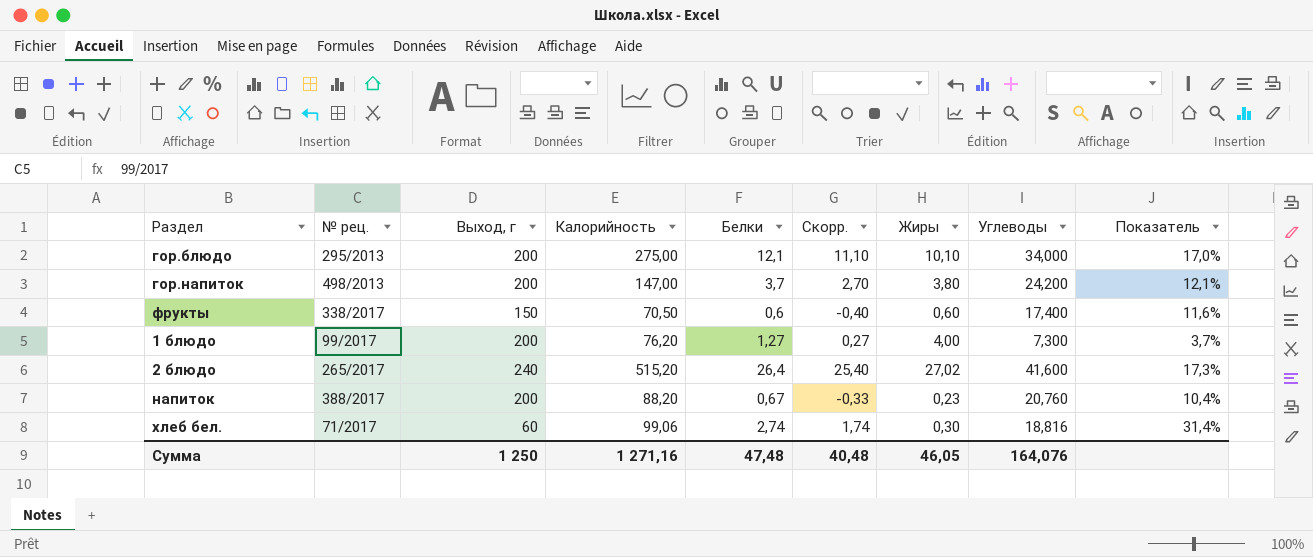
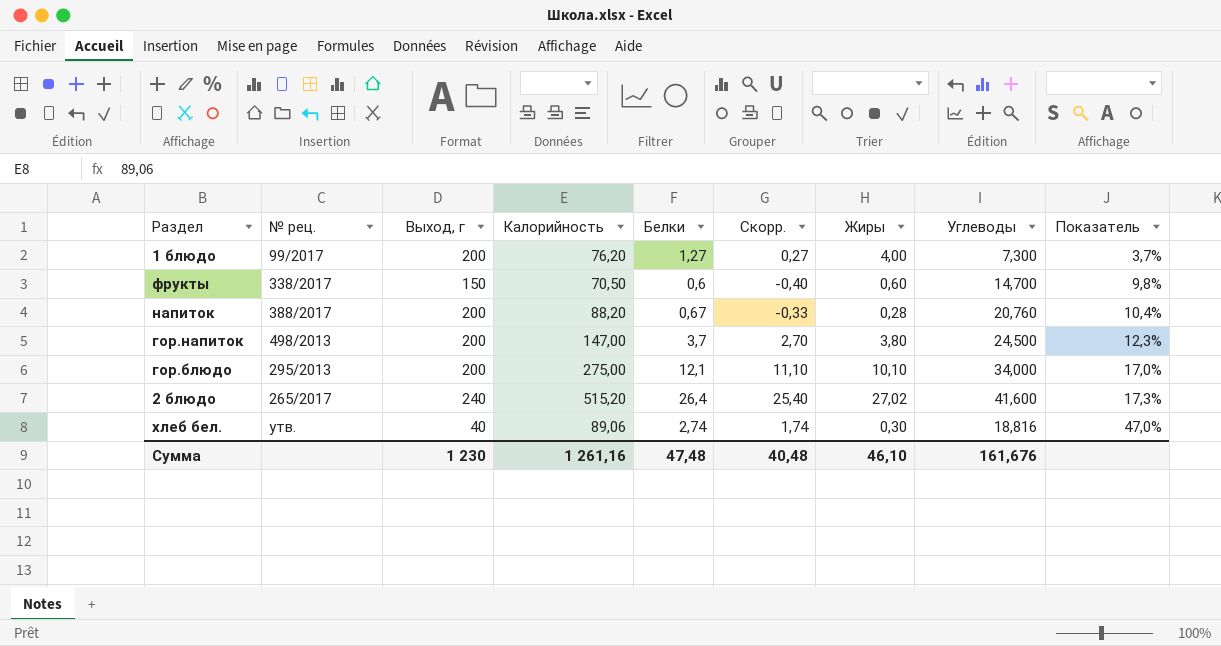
row order: none -> Показатель ascending
фрукты | Углеводы: 17,400 -> 14,700
фрукты | Показатель: 11,6% -> 9,8%
напиток | Жиры: 0,23 -> 0,28
гор.напиток | Углеводы: 24,200 -> 24,500
гор.напиток | Показатель: 12,1% -> 12,3%
хлеб бел. | № рец.: 71/2017 -> утв.
хлеб бел. | Выход, г: 60 -> 40
хлеб бел. | Калорийность: 99,06 -> 89,06
хлеб бел. | Показатель: 31,4% -> 47,0%
Сумма | Выход, г: 1 250 -> 1 230
Сумма | Калорийность: 1 271,16 -> 1 261,16
Сумма | Жиры: 46,05 -> 46,10
Сумма | Углеводы: 164,076 -> 161,676

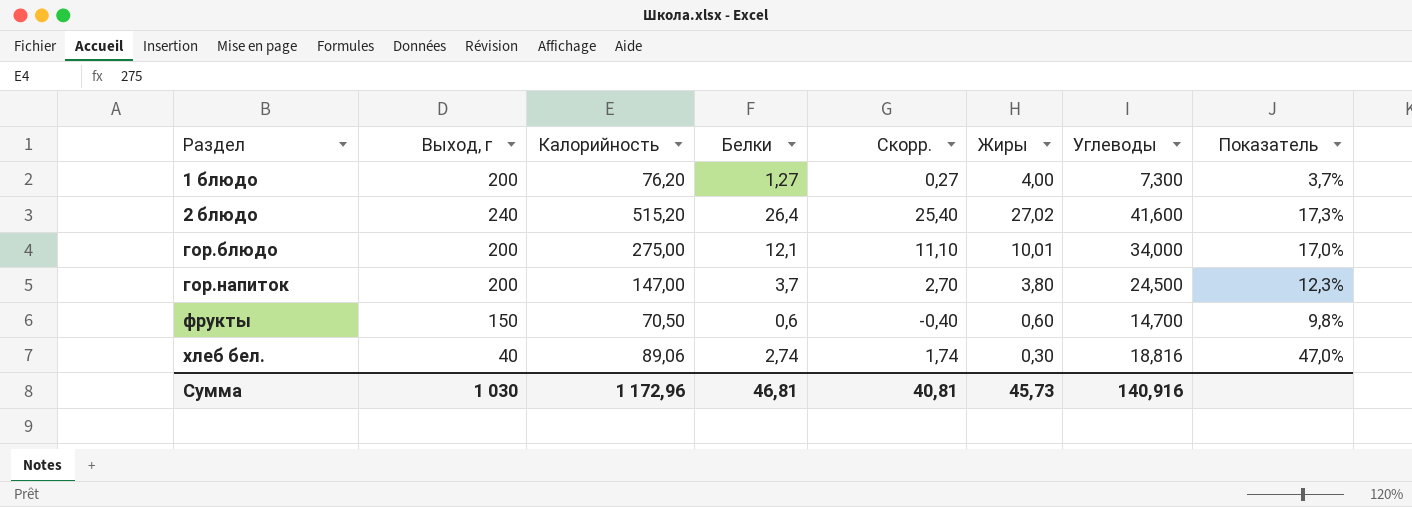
row order: Показатель ascending -> Раздел ascending
column № рец. | position: 2 -> none
row напиток: 388/2017 | 200 | 88,20 | 0,67 | -0,33 | 0,28 | 20,760 | 10,4% -> none
гор.блюдо | Жиры: 10,10 -> 10,01
Сумма | Выход, г: 1 230 -> 1 030
Сумма | Калорийность: 1 261,16 -> 1 172,96
Сумма | Белки: 47,48 -> 46,81
Сумма | Скорр.: 40,48 -> 40,81
Сумма | Жиры: 46,10 -> 45,73
Сумма | Углеводы: 161,676 -> 140,916

